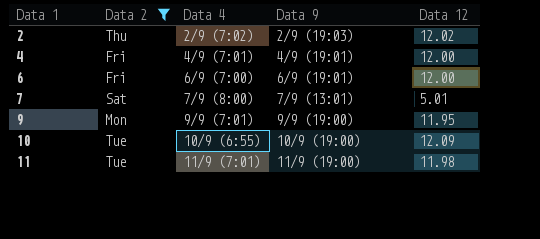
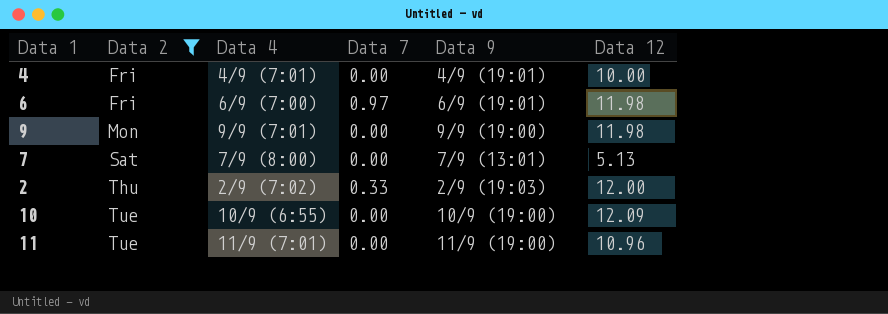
row order: Data 1 ascending -> Data 2 ascending
column Data 7 | position: none -> 4
4 | Data 12: 12.00 -> 10.00
6 | Data 12: 12.00 -> 11.98
9 | Data 12: 11.95 -> 11.98
7 | Data 12: 5.01 -> 5.13
2 | Data 12: 12.02 -> 12.00
11 | Data 12: 11.98 -> 10.96

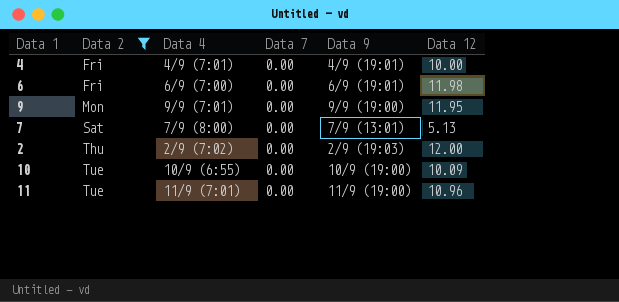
6 | Data 7: 0.97 -> 0.00
9 | Data 12: 11.98 -> 11.95
2 | Data 7: 0.33 -> 0.00
10 | Data 12: 12.09 -> 10.09

